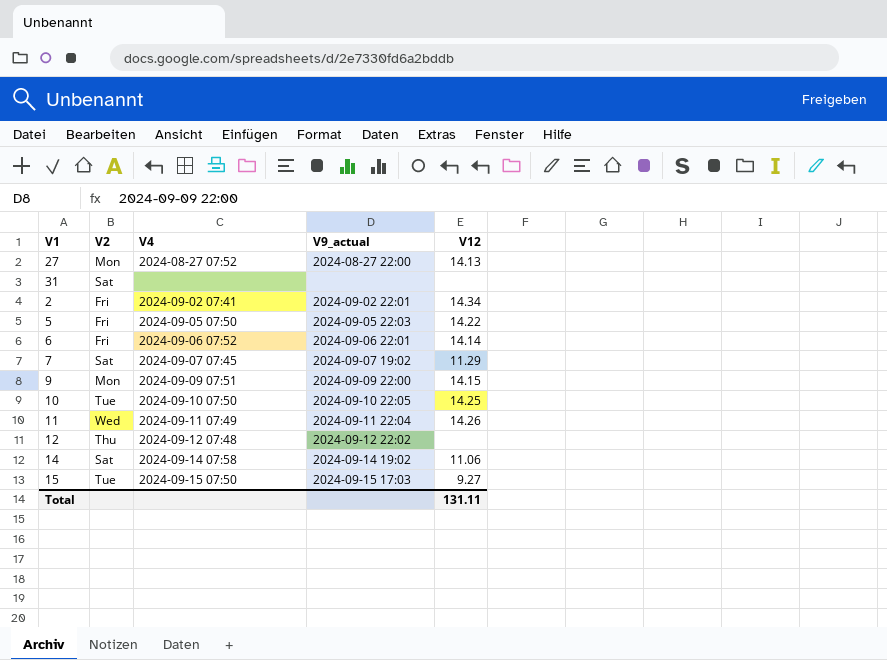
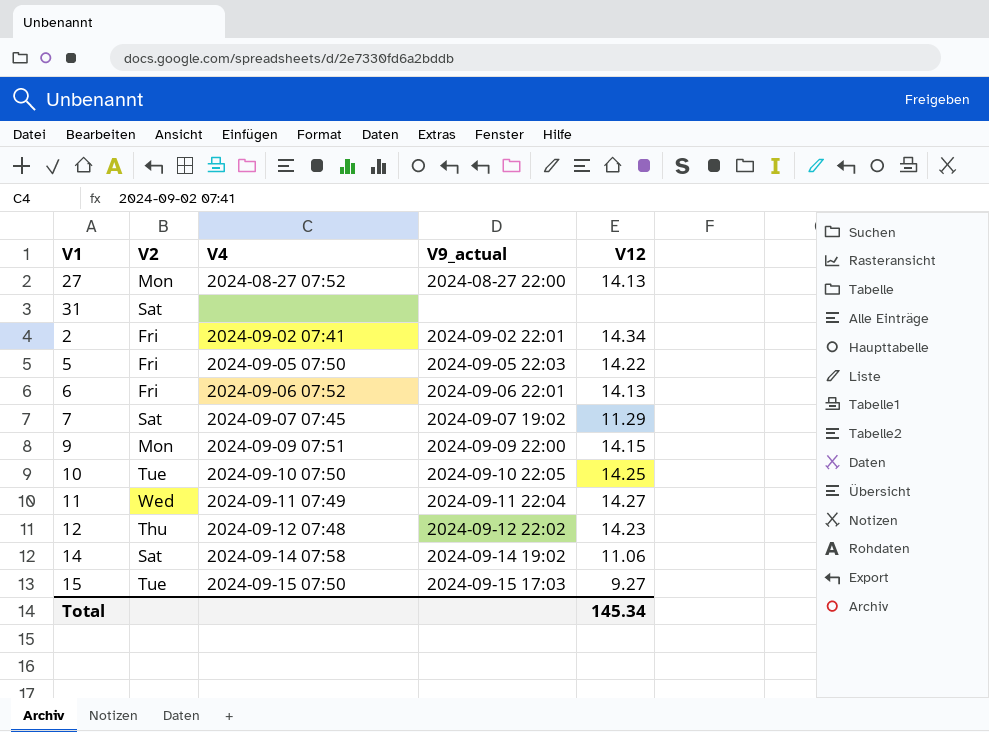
6 | V12: 14.14 -> 14.13
11 | V12: 14.26 -> 14.27
12 | V12: none -> 14.23
Total | V12: 131.11 -> 145.34

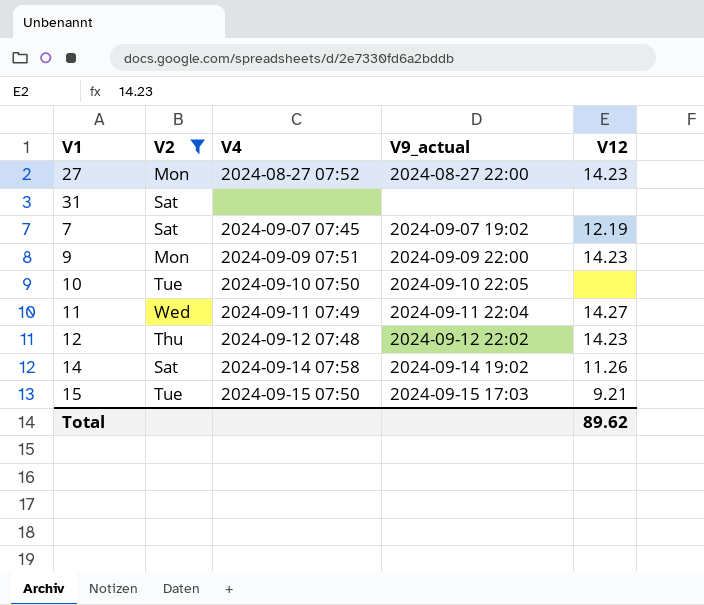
filter: none -> V2 != Fri
27 | V12: 14.13 -> 14.23
7 | V12: 11.29 -> 12.19
9 | V12: 14.15 -> 14.23
10 | V12: 14.25 -> none
14 | V12: 11.06 -> 11.26
15 | V12: 9.27 -> 9.21
Total | V12: 145.34 -> 89.62

